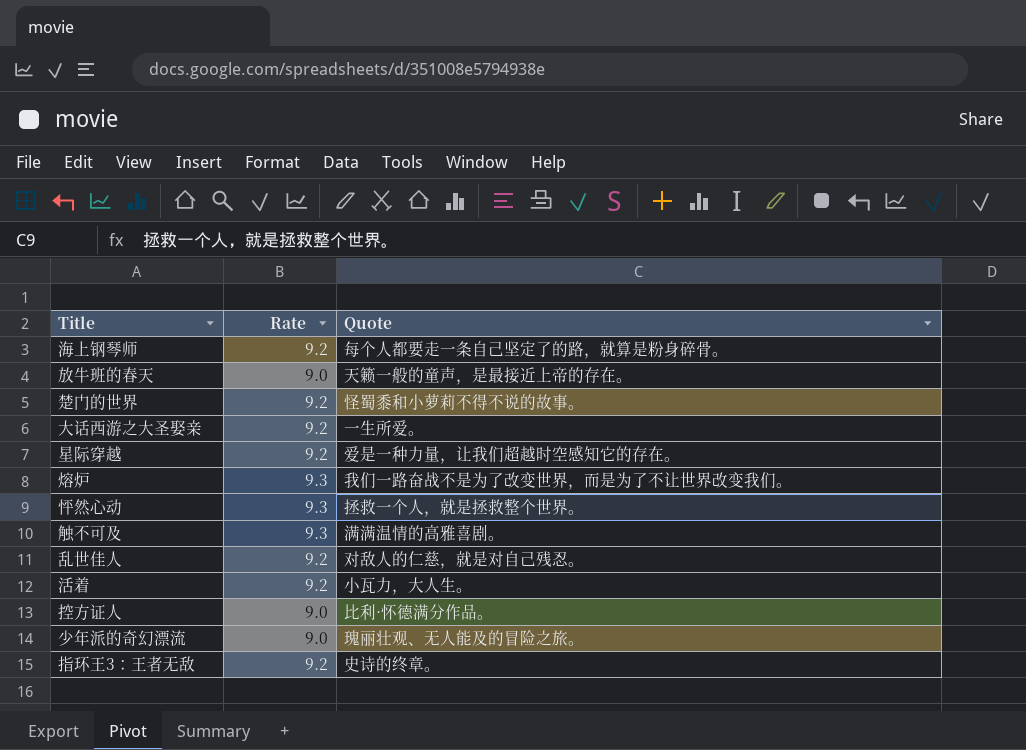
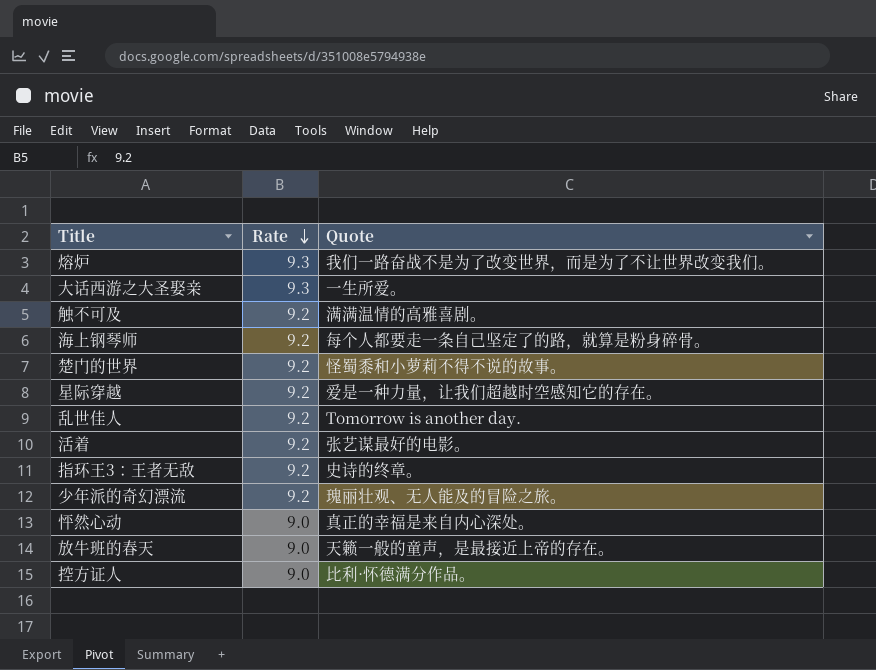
row order: none -> Rate descending
大话西游之大圣娶亲 | Rate: 9.2 -> 9.3
触不可及 | Rate: 9.3 -> 9.2
乱世佳人 | Quote: 对敌人的仁慈，就是对自己残忍。 -> Tomorrow is another day.
活着 | Quote: 小瓦力，大人生。 -> 张艺谋最好的电影。
少年派的奇幻漂流 | Rate: 9.0 -> 9.2
怦然心动 | Rate: 9.3 -> 9.0
怦然心动 | Quote: 拯救一个人，就是拯救整个世界。 -> 真正的幸福是来自内心深处。

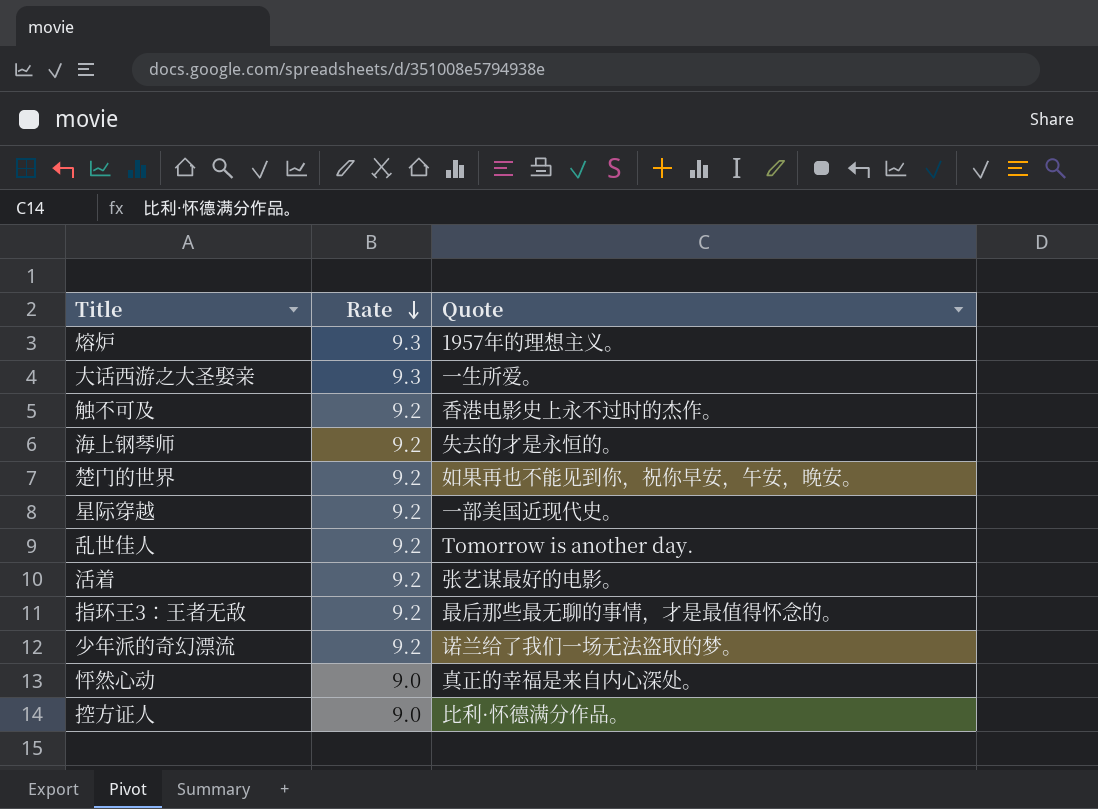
row 放牛班的春天: 9.0 | 天籁一般的童声，是最接近上帝的存在。 -> none
熔炉 | Quote: 我们一路奋战不是为了改变世界，而是为了不让世界改变我们。 -> 1957年的理想主义。
触不可及 | Quote: 满满温情的高雅喜剧。 -> 香港电影史上永不过时的杰作。
海上钢琴师 | Quote: 每个人都要走一条自己坚定了的路，就算是粉身碎骨。 -> 失去的才是永恒的。
楚门的世界 | Quote: 怪蜀黍和小萝莉不得不说的故事。 -> 如果再也不能见到你，祝你早安，午安，晚安。
星际穿越 | Quote: 爱是一种力量，让我们超越时空感知它的存在。 -> 一部美国近现代史。
指环王3：王者无敌 | Quote: 史诗的终章。 -> 最后那些最无聊的事情，才是最值得怀念的。
少年派的奇幻漂流 | Quote: 瑰丽壮观、无人能及的冒险之旅。 -> 诺兰给了我们一场无法盗取的梦。

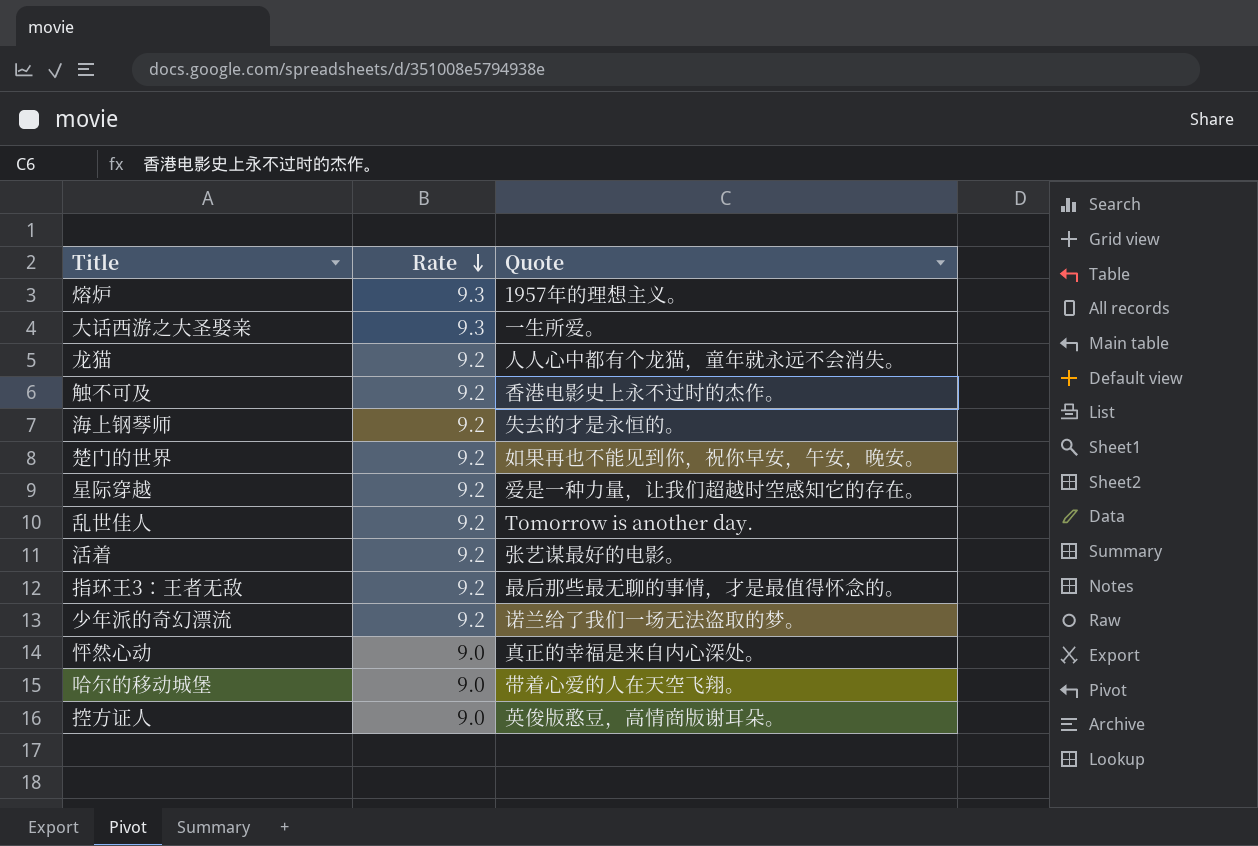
row 龙猫: none -> 9.2 | 人人心中都有个龙猫，童年就永远不会消失。
星际穿越 | Quote: 一部美国近现代史。 -> 爱是一种力量，让我们超越时空感知它的存在。
row 哈尔的移动城堡: none -> 9.0 | 带着心爱的人在天空飞翔。
控方证人 | Quote: 比利·怀德满分作品。 -> 英俊版憨豆，高情商版谢耳朵。

